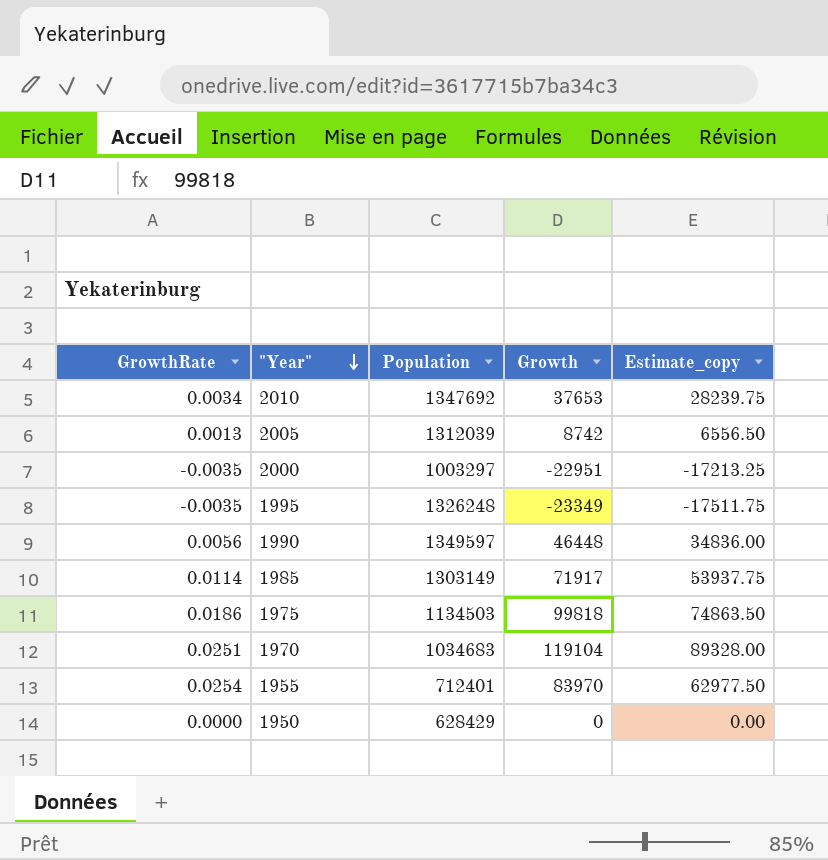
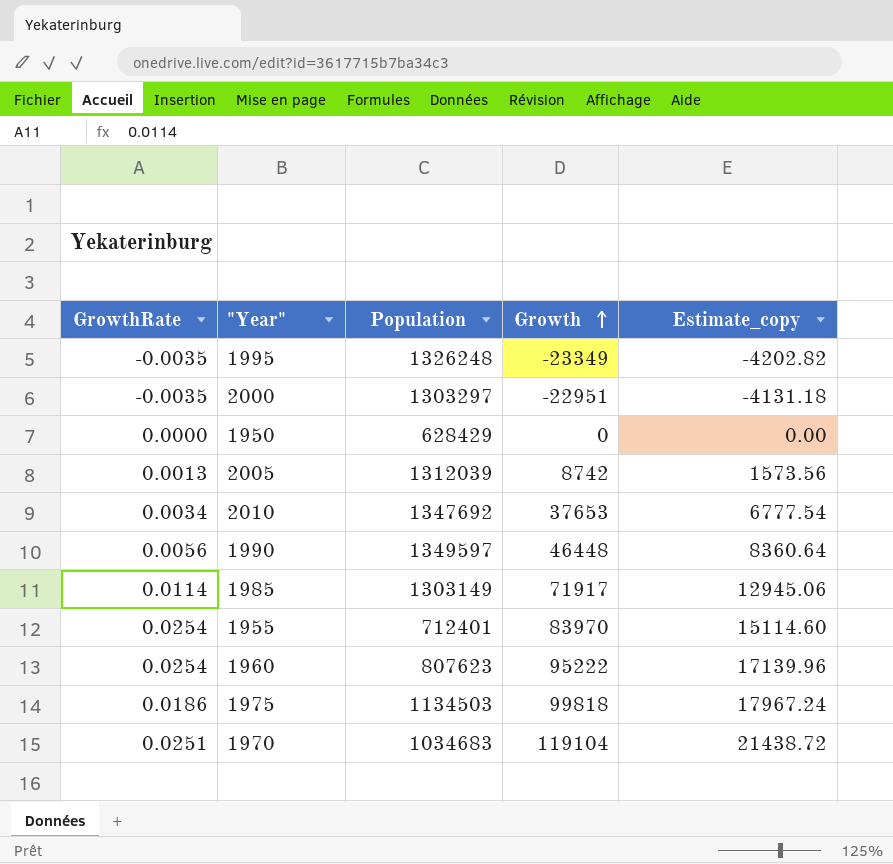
row order: "Year" descending -> Growth ascending
column Estimate_copy | formula: [Growth] * 0.75 -> [Growth] * 0.18
2000 | Population: 1003297 -> 1303297
row 1960: none -> 0.0254 | 807623 | 95222 | 17139.96

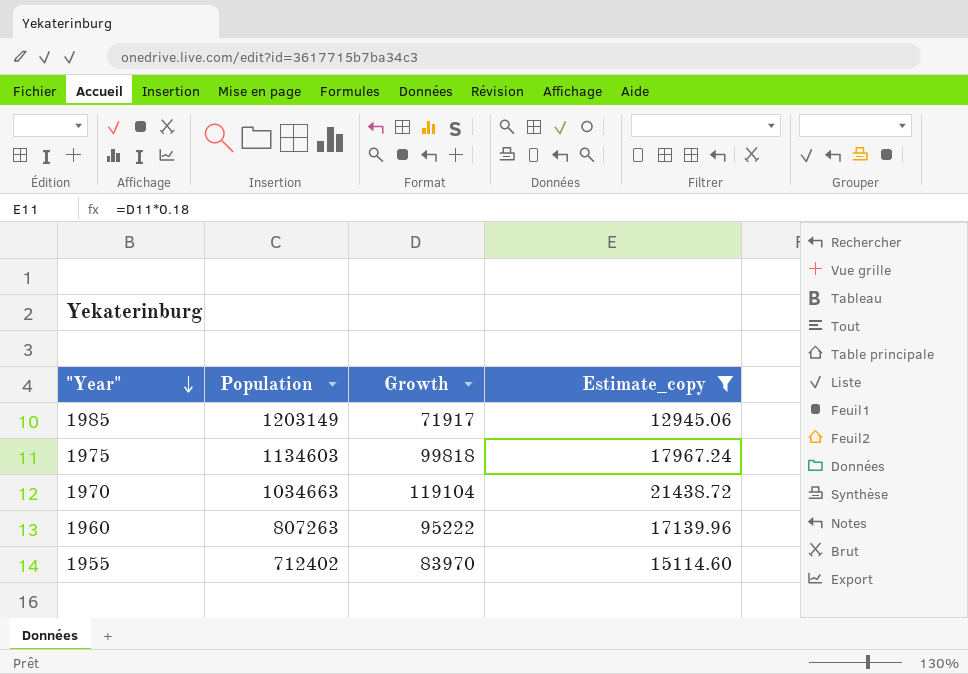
filter: none -> Estimate_copy >= 12945.06
row order: Growth ascending -> "Year" descending
column GrowthRate | position: 1 -> none
1985 | Population: 1303149 -> 1203149
1975 | Population: 1134503 -> 1134603
1970 | Population: 1034683 -> 1034663
1960 | Population: 807623 -> 807263
1955 | Population: 712401 -> 712402

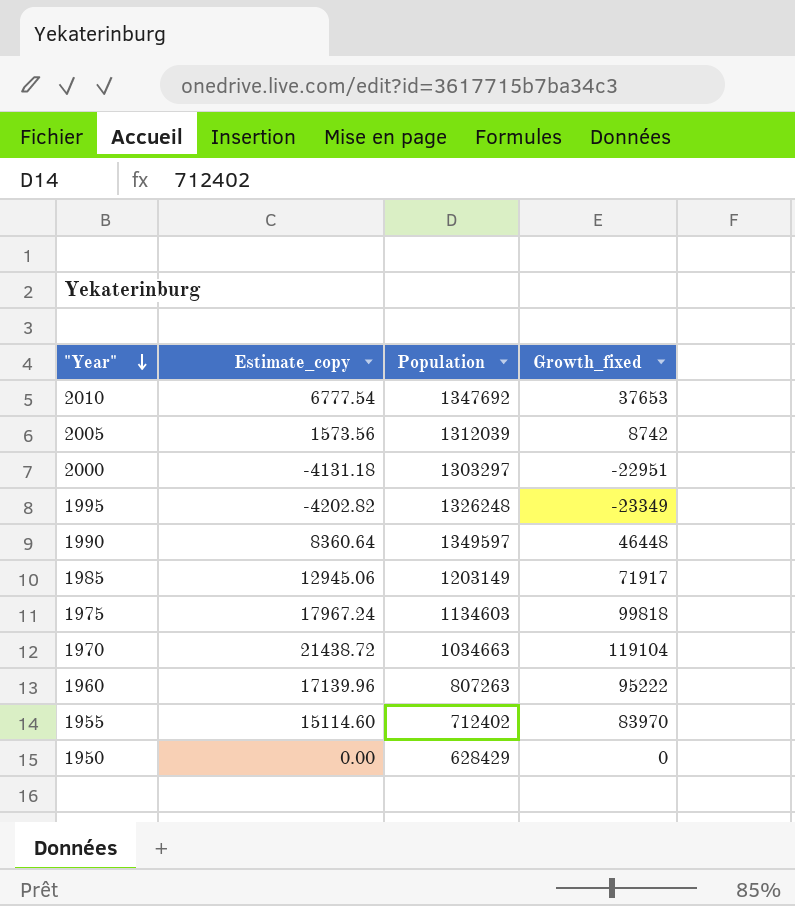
filter: Estimate_copy >= 12945.06 -> none
column Estimate_copy | position: 4 -> 2
column name: Growth -> Growth_fixed

